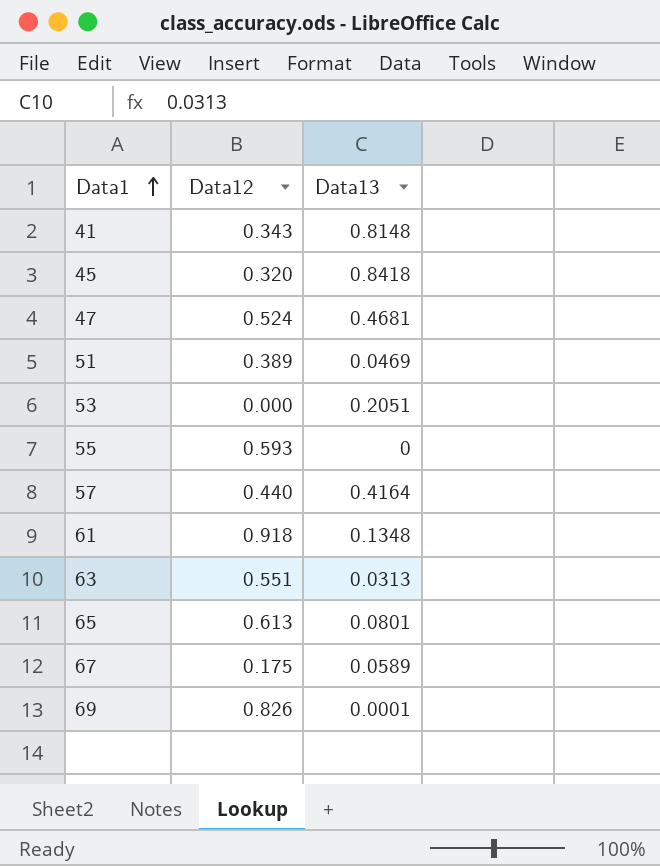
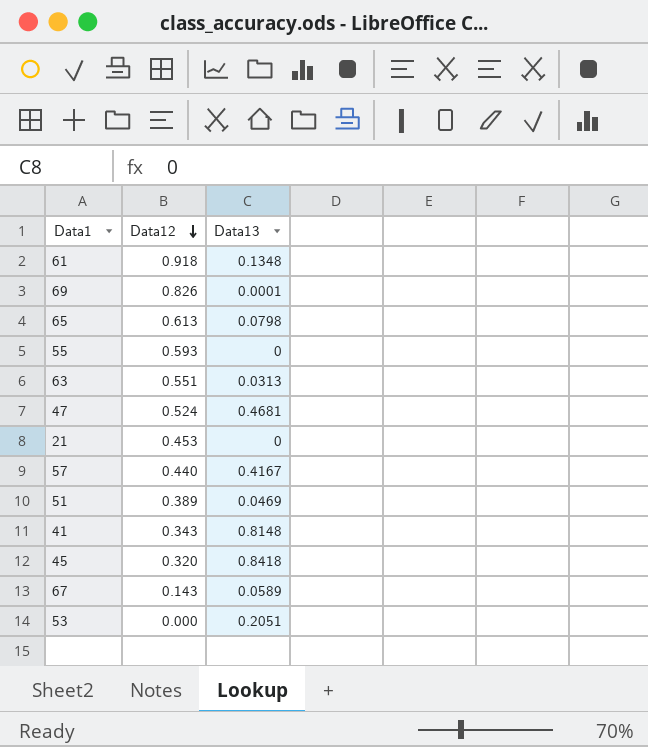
row order: Data1 ascending -> Data12 descending
65 | Data13: 0.0801 -> 0.0798
row 21: none -> 0.453 | 0
57 | Data13: 0.4164 -> 0.4167
67 | Data12: 0.175 -> 0.143

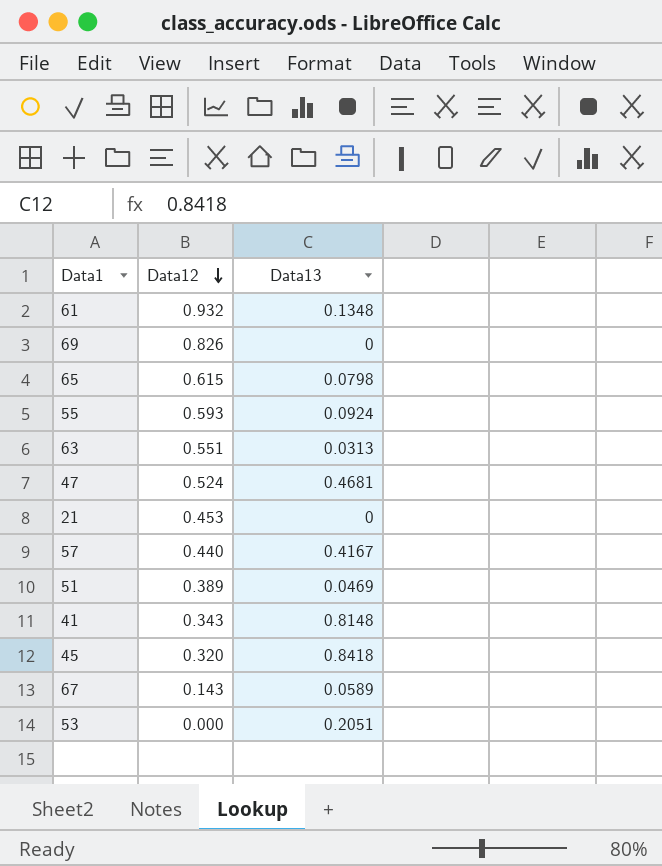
61 | Data12: 0.918 -> 0.932
69 | Data13: 0.0001 -> 0
65 | Data12: 0.613 -> 0.615
55 | Data13: 0 -> 0.0924

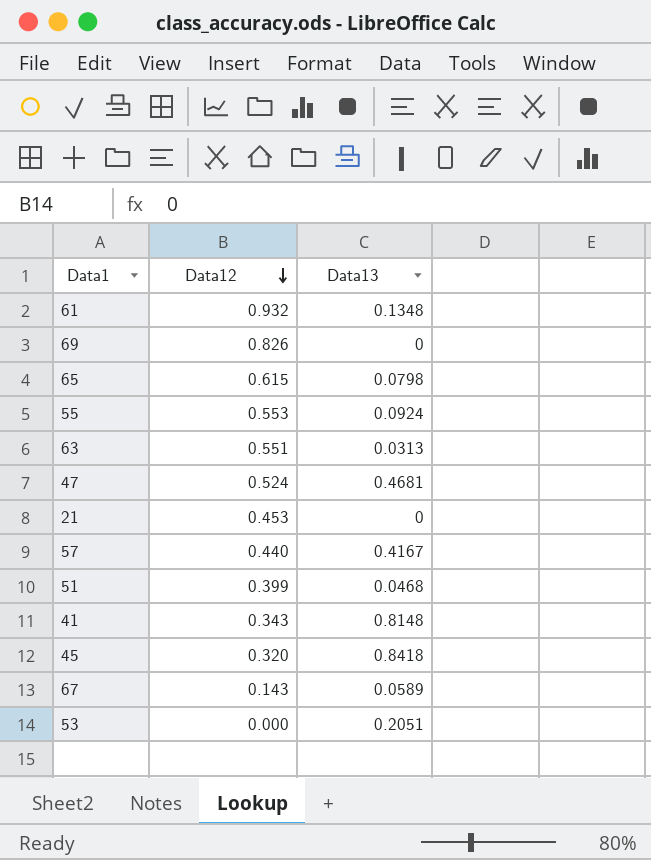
55 | Data12: 0.593 -> 0.553
51 | Data12: 0.389 -> 0.399
51 | Data13: 0.0469 -> 0.0468

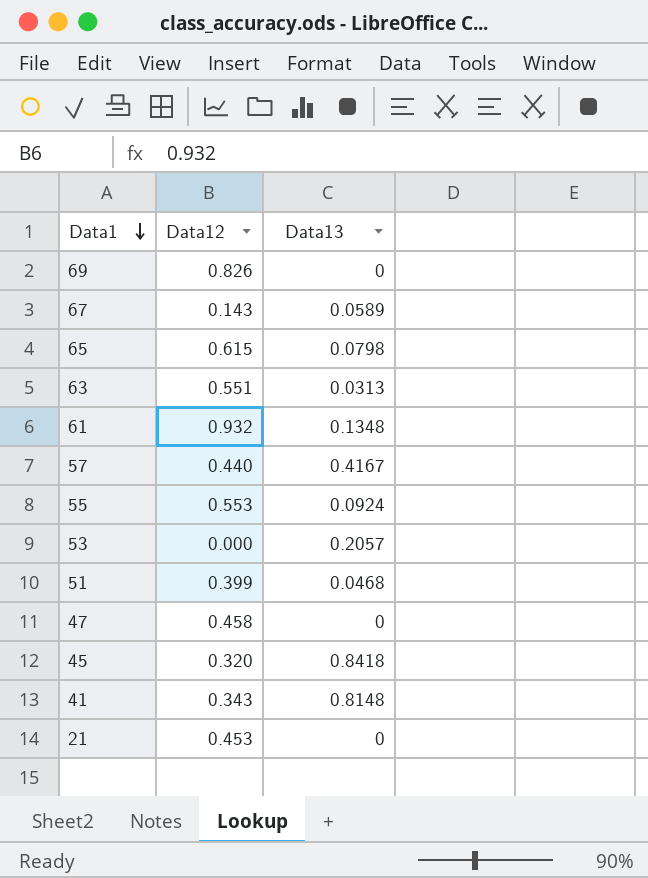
row order: Data12 descending -> Data1 descending
53 | Data13: 0.2051 -> 0.2057
47 | Data12: 0.524 -> 0.458
47 | Data13: 0.4681 -> 0

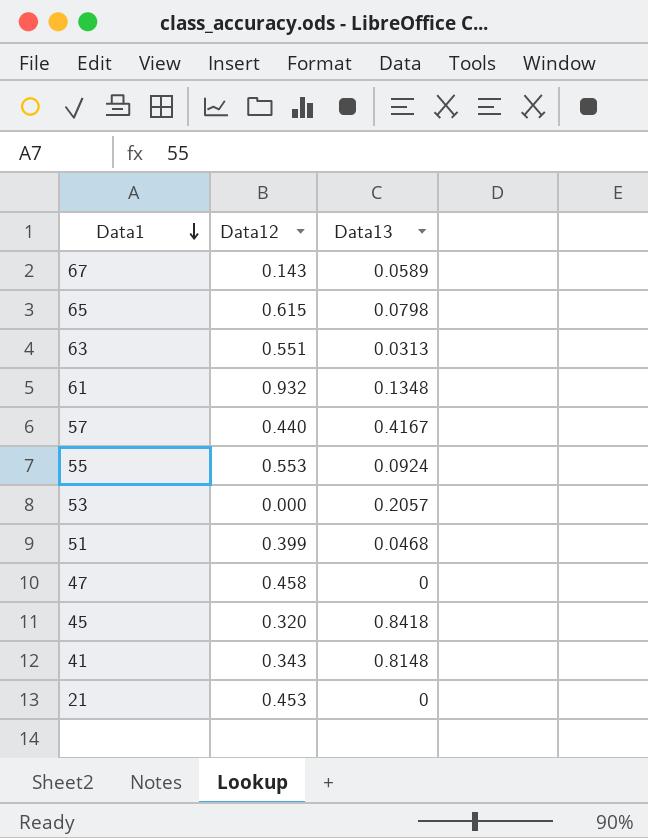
row 69: 0.826 | 0 -> none

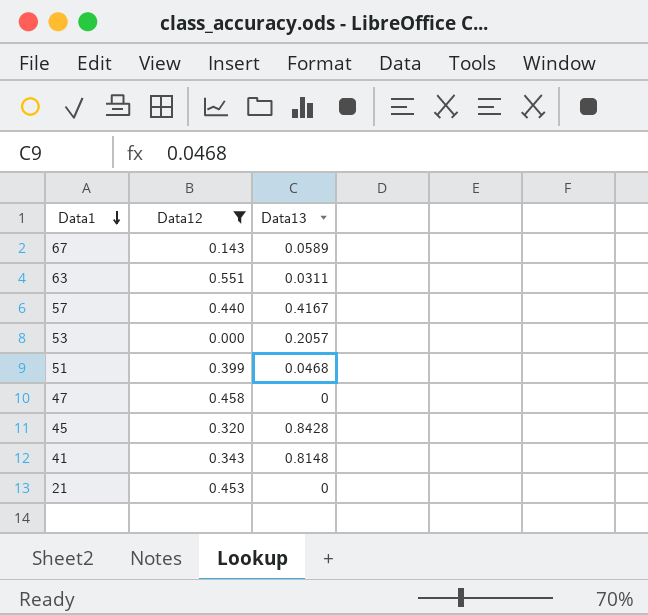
filter: none -> Data12 <= 0.551
63 | Data13: 0.0313 -> 0.0311
45 | Data13: 0.8418 -> 0.8428

